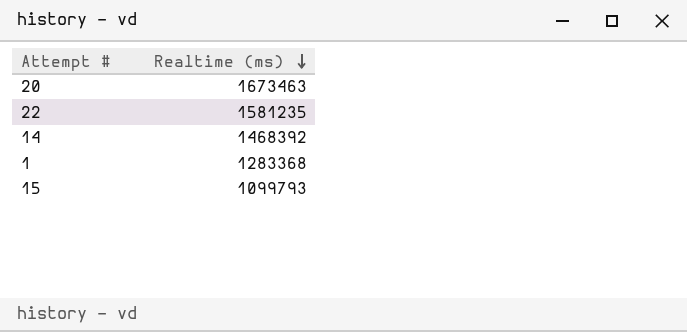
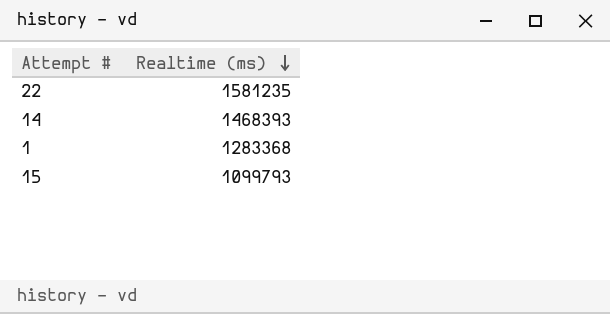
row 20: 1673463 -> none
14 | Realtime (ms): 1468392 -> 1468393

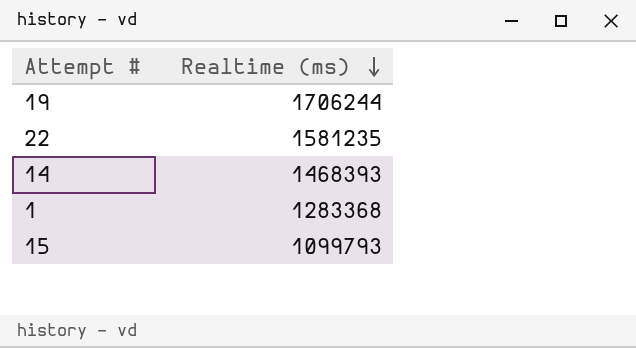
row 19: none -> 1706244

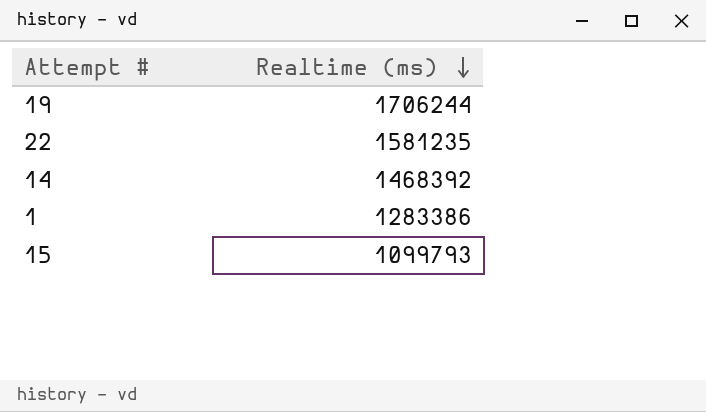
14 | Realtime (ms): 1468393 -> 1468392
1 | Realtime (ms): 1283368 -> 1283386

